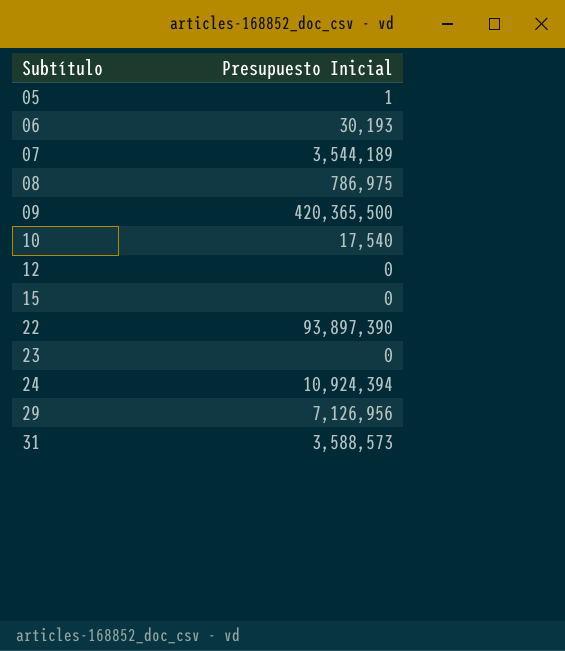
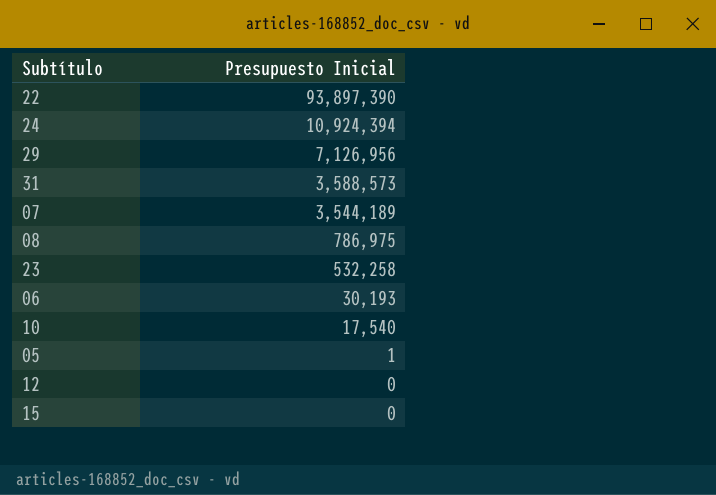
row order: Subtítulo ascending -> Presupuesto Inicial descending
row 09: 420,365,500 -> none
23 | Presupuesto Inicial: 0 -> 532,258

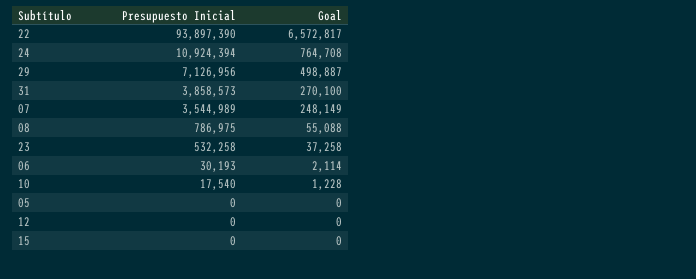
column Goal | formula: none -> [Presupuesto Inicial] * 0.07
31 | Presupuesto Inicial: 3,588,573 -> 3,858,573
07 | Presupuesto Inicial: 3,544,189 -> 3,544,989
05 | Presupuesto Inicial: 1 -> 0

